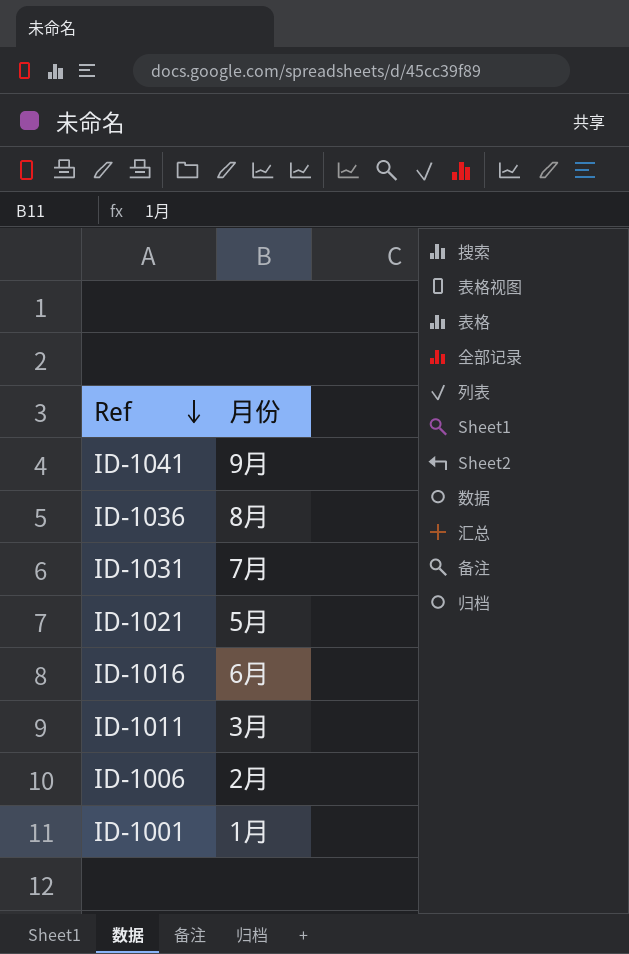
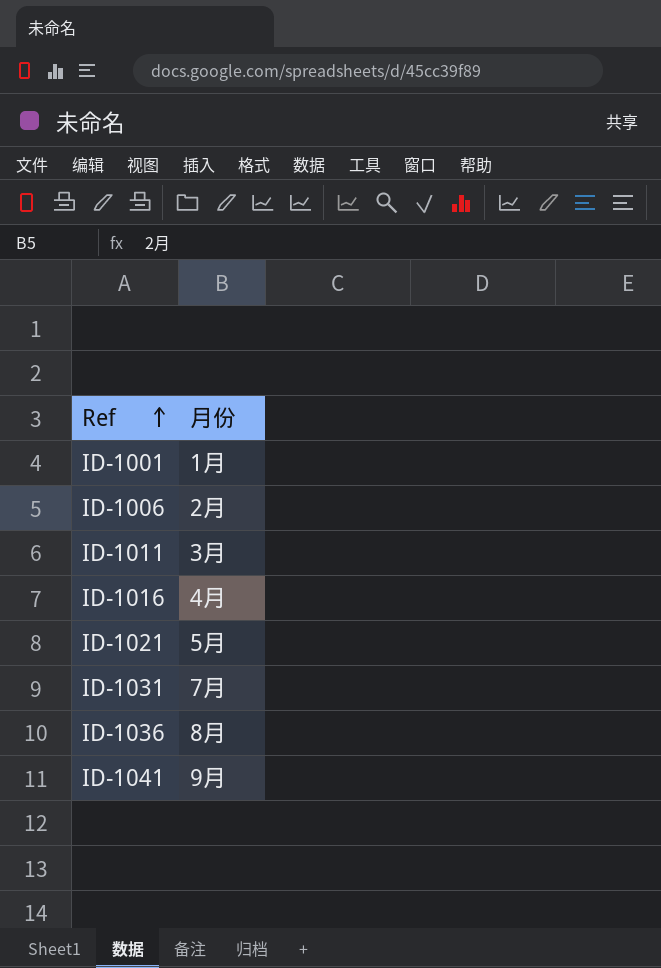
row order: Ref descending -> Ref ascending
ID-1016 | 月份: 6月 -> 4月

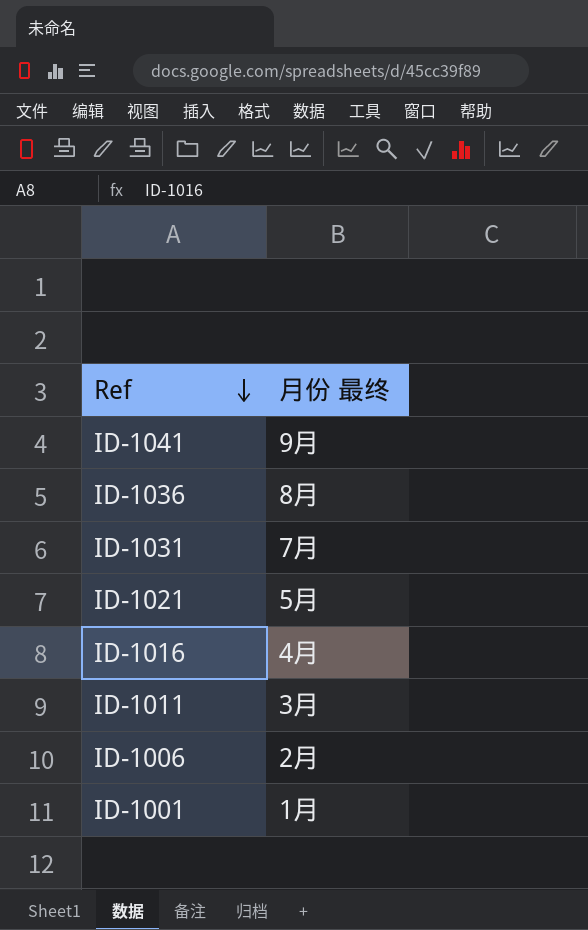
row order: Ref ascending -> Ref descending
column name: 月份 -> 月份 最终

